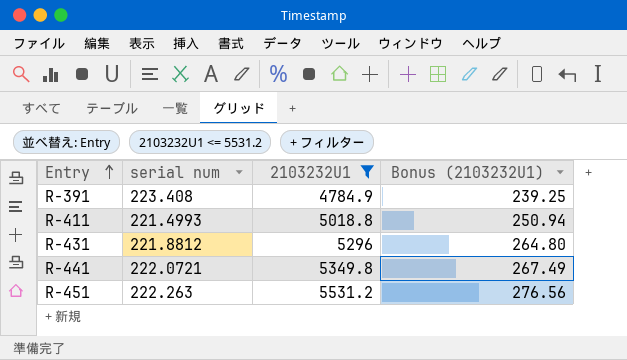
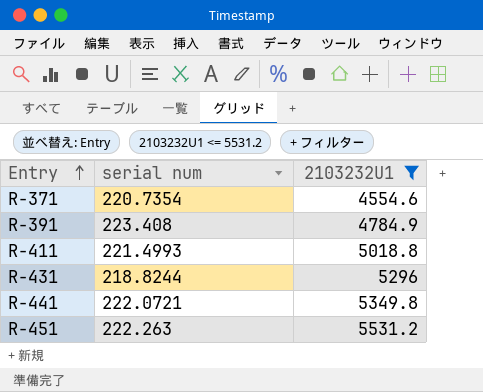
column Bonus (2103232U1) | formula: [2103232U1] * 0.05 -> none
row R-371: none -> 220.7354 | 4554.6
R-431 | serial num: 221.8812 -> 218.8244

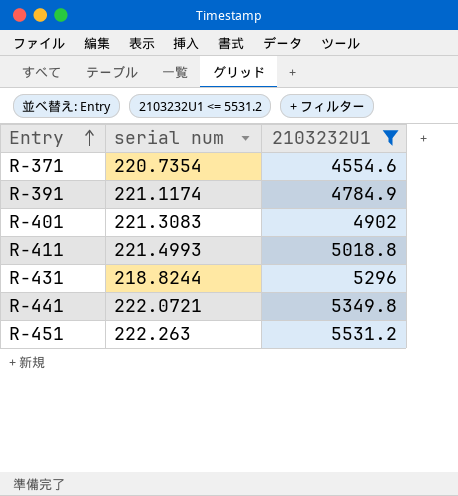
R-391 | serial num: 223.408 -> 221.1174
row R-401: none -> 221.3083 | 4902

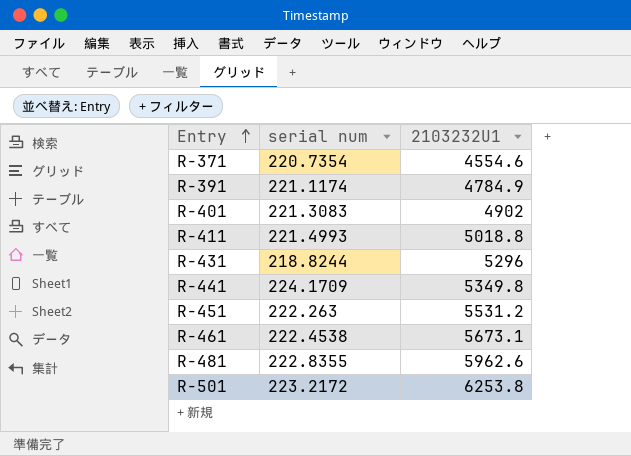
filter: 2103232U1 <= 5531.2 -> none
R-441 | serial num: 222.0721 -> 224.1709

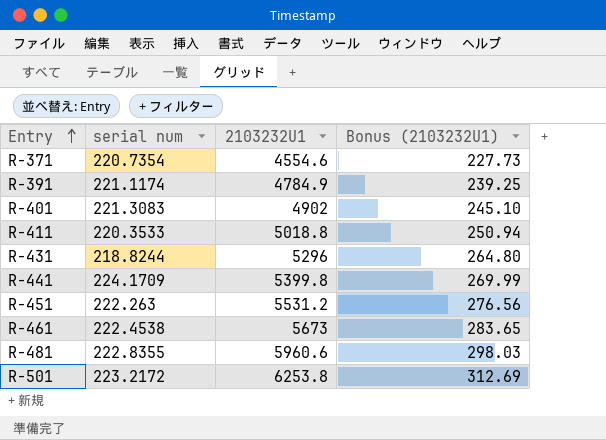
column Bonus (2103232U1) | formula: none -> [2103232U1] * 0.05
R-411 | serial num: 221.4993 -> 220.3533
R-441 | 2103232U1: 5349.8 -> 5399.8
R-461 | 2103232U1: 5673.1 -> 5673
R-481 | 2103232U1: 5962.6 -> 5960.6

